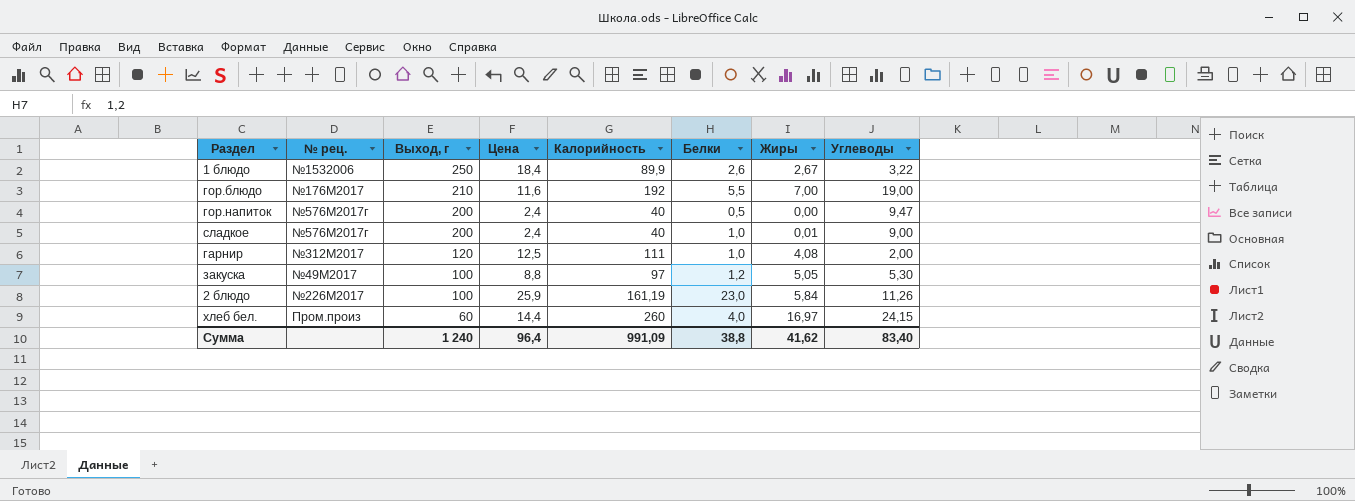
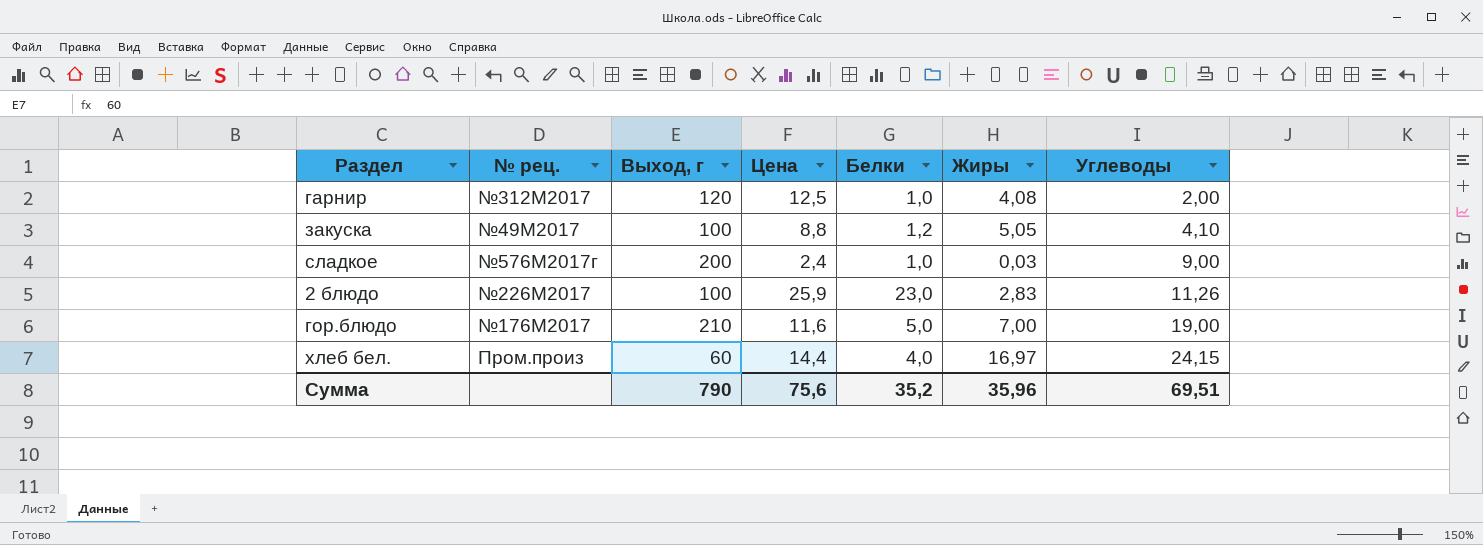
row order: Выход, г descending -> Углеводы ascending
column Калорийность | position: 5 -> none
row 1 блюдо: №1532006 | 250 | 18,4 | 89,9 | 2,6 | 2,67 | 3,22 -> none
row гор.напиток: №576М2017г | 200 | 2,4 | 40 | 0,5 | 0,00 | 9,47 -> none
закуска | Углеводы: 5,30 -> 4,10
сладкое | Жиры: 0,01 -> 0,03
2 блюдо | Жиры: 5,84 -> 2,83
гор.блюдо | Белки: 5,5 -> 5,0
Сумма | Выход, г: 1 240 -> 790
Сумма | Цена: 96,4 -> 75,6
Сумма | Белки: 38,8 -> 35,2
Сумма | Жиры: 41,62 -> 35,96
Сумма | Углеводы: 83,40 -> 69,51

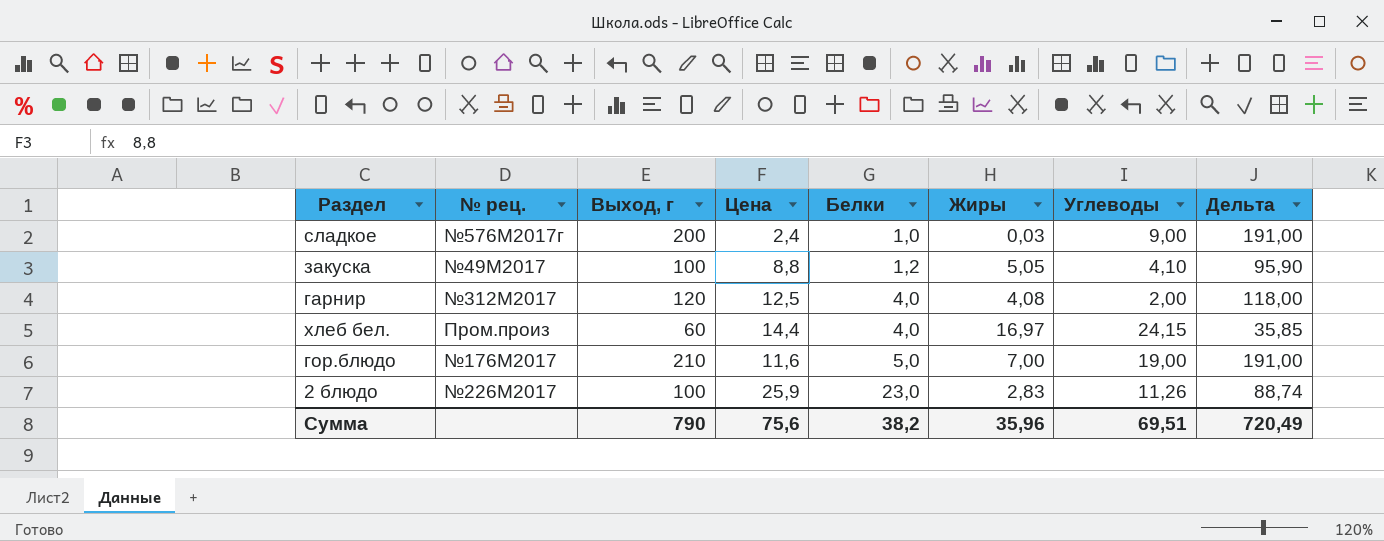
row order: Углеводы ascending -> Белки ascending
column Дельта | formula: none -> [Выход, г] - [Углеводы]
гарнир | Белки: 1,0 -> 4,0
Сумма | Белки: 35,2 -> 38,2

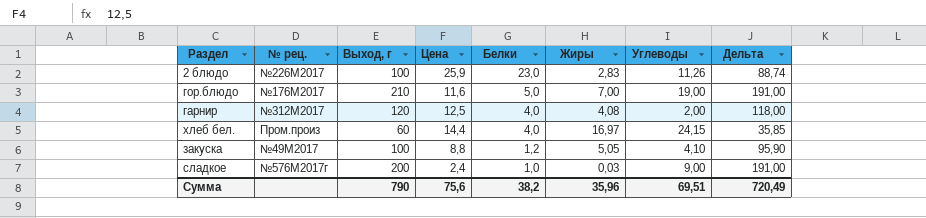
row order: Белки ascending -> Белки descending

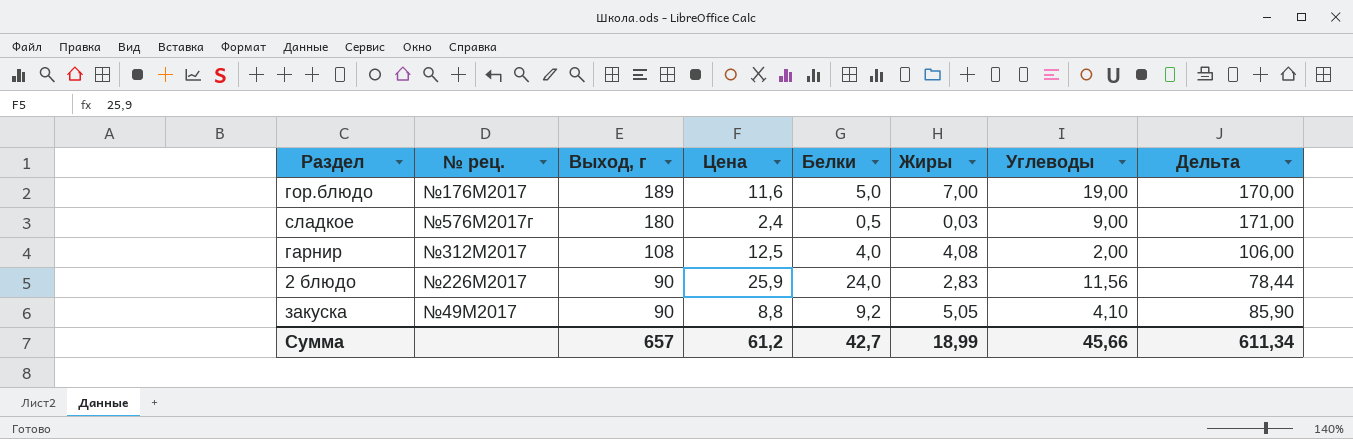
row order: Белки descending -> Выход, г descending
row хлеб бел.: Пром.произ | 60 | 14,4 | 4,0 | 16,97 | 24,15 | 35,85 -> none
гор.блюдо | Выход, г: 210 -> 189
гор.блюдо | Дельта: 191,00 -> 170,00
сладкое | Выход, г: 200 -> 180
сладкое | Белки: 1,0 -> 0,5
сладкое | Дельта: 191,00 -> 171,00
гарнир | Выход, г: 120 -> 108
гарнир | Дельта: 118,00 -> 106,00
2 блюдо | Выход, г: 100 -> 90
2 блюдо | Белки: 23,0 -> 24,0
2 блюдо | Углеводы: 11,26 -> 11,56
2 блюдо | Дельта: 88,74 -> 78,44
закуска | Выход, г: 100 -> 90
закуска | Белки: 1,2 -> 9,2
закуска | Дельта: 95,90 -> 85,90
Сумма | Выход, г: 790 -> 657
Сумма | Цена: 75,6 -> 61,2
Сумма | Белки: 38,2 -> 42,7
Сумма | Жиры: 35,96 -> 18,99
Сумма | Углеводы: 69,51 -> 45,66
Сумма | Дельта: 720,49 -> 611,34

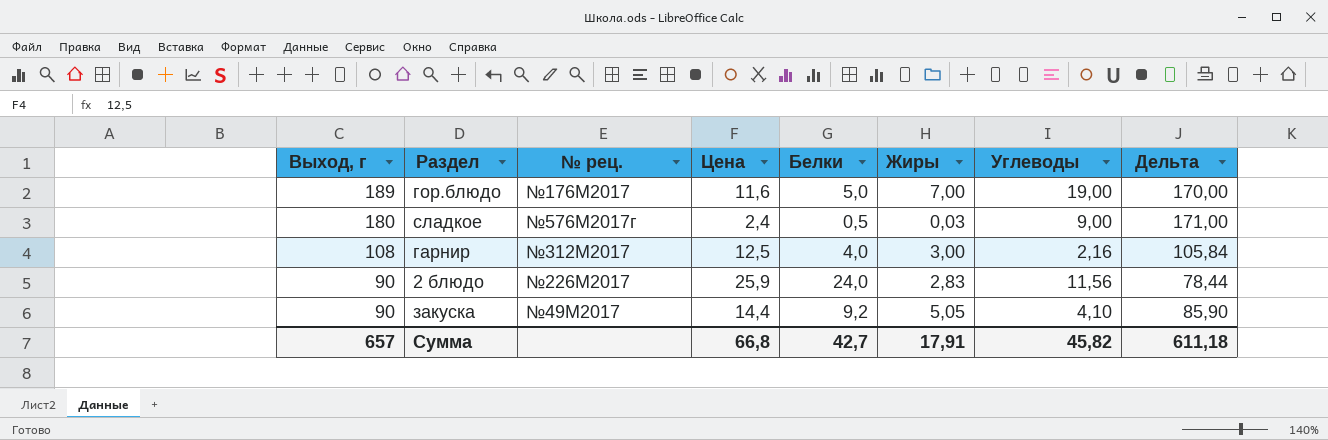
column Выход, г | position: 3 -> 1
гарнир | Жиры: 4,08 -> 3,00
гарнир | Углеводы: 2,00 -> 2,16
гарнир | Дельта: 106,00 -> 105,84
закуска | Цена: 8,8 -> 14,4
Сумма | Цена: 61,2 -> 66,8
Сумма | Жиры: 18,99 -> 17,91
Сумма | Углеводы: 45,66 -> 45,82
Сумма | Дельта: 611,34 -> 611,18

